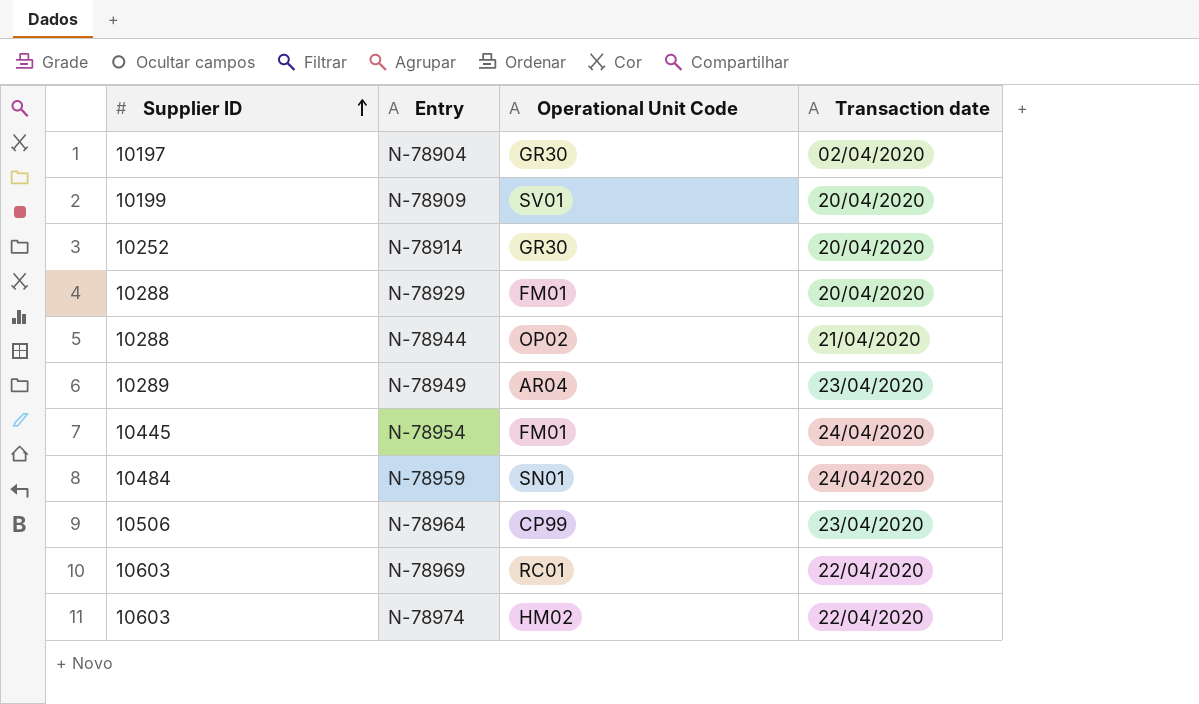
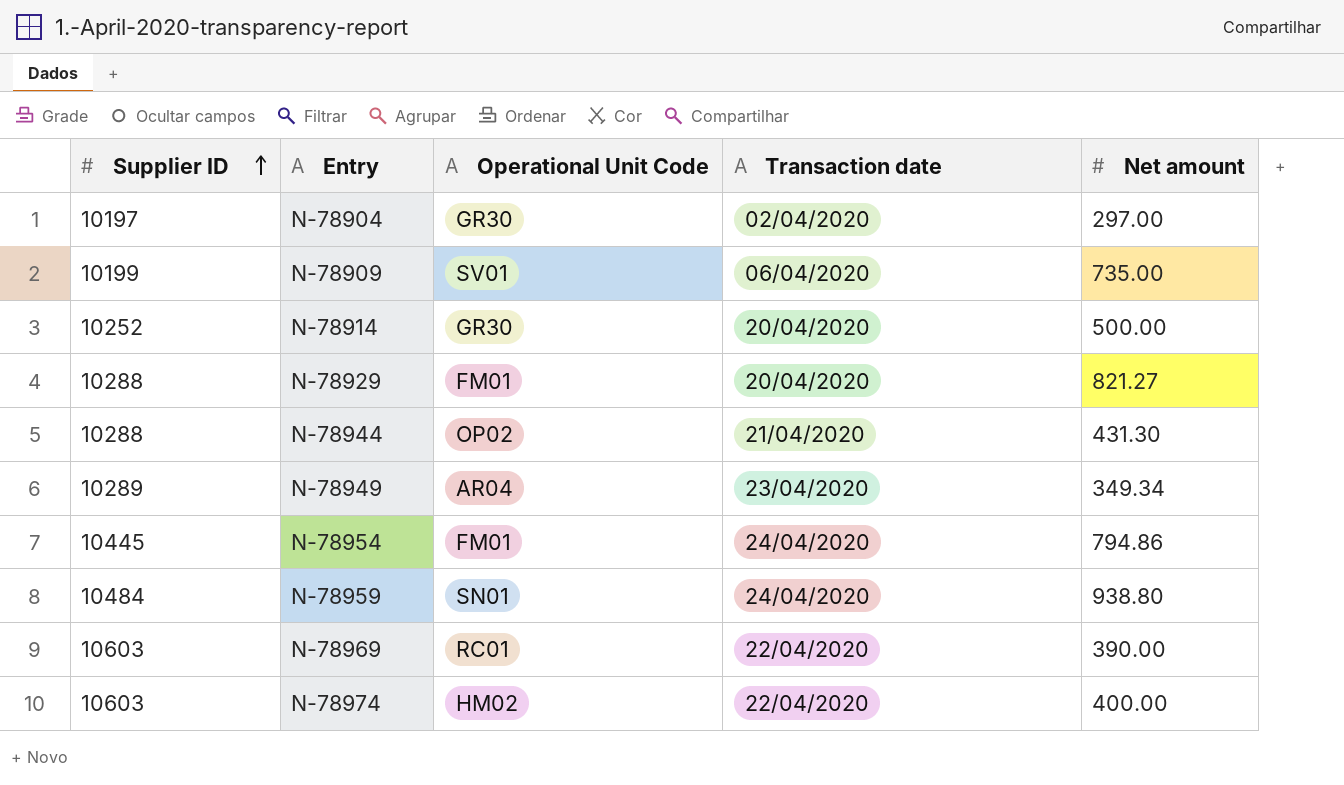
column Net amount | position: none -> 5
row N-78964: 10506 | CP99 | 23/04/2020 -> none
N-78909 | Transaction date: 20/04/2020 -> 06/04/2020

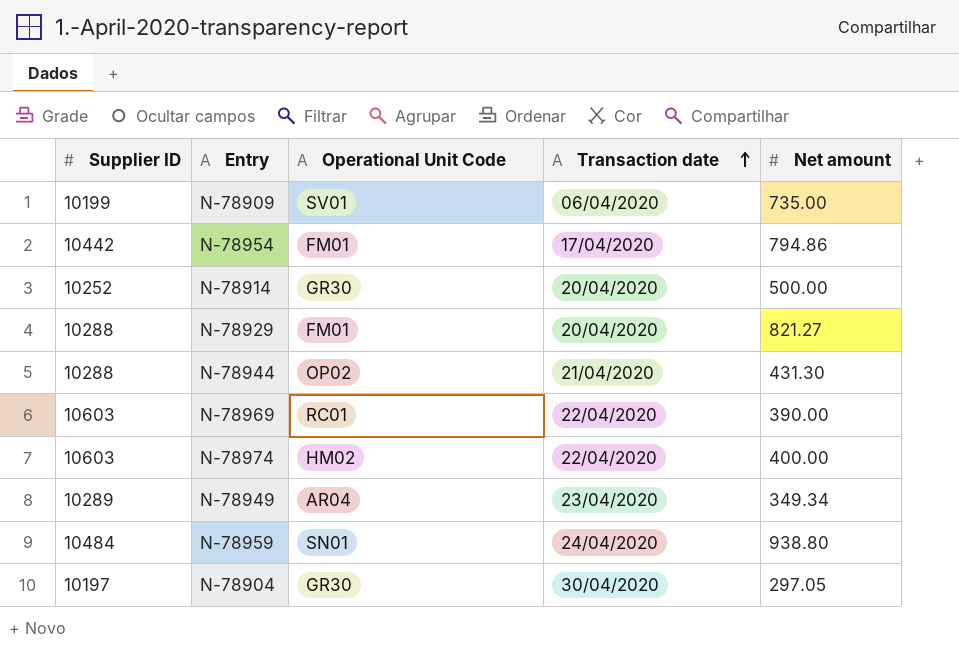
row order: Supplier ID ascending -> Transaction date ascending
N-78954 | Supplier ID: 10445 -> 10442
N-78954 | Transaction date: 24/04/2020 -> 17/04/2020
N-78904 | Transaction date: 02/04/2020 -> 30/04/2020
N-78904 | Net amount: 297.00 -> 297.05

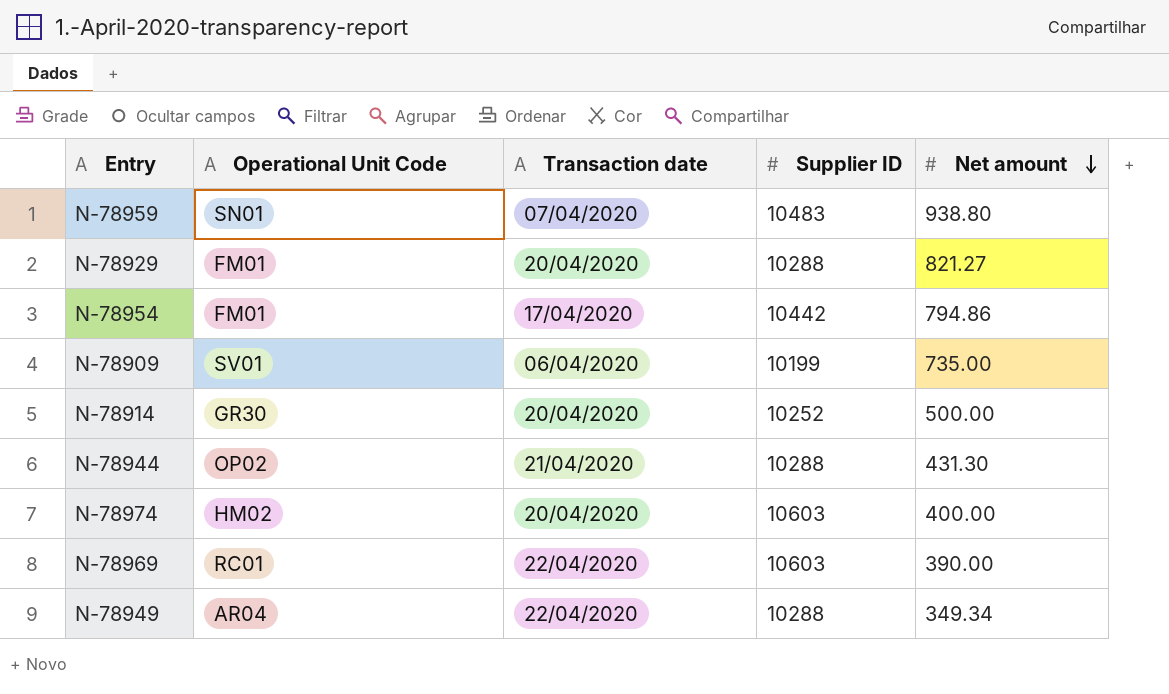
row order: Transaction date ascending -> Net amount descending
column Supplier ID | position: 1 -> 4
row N-78904: 10197 | GR30 | 30/04/2020 | 297.05 -> none
N-78959 | Transaction date: 24/04/2020 -> 07/04/2020
N-78959 | Supplier ID: 10484 -> 10483
N-78974 | Transaction date: 22/04/2020 -> 20/04/2020
N-78949 | Transaction date: 23/04/2020 -> 22/04/2020
N-78949 | Supplier ID: 10289 -> 10288

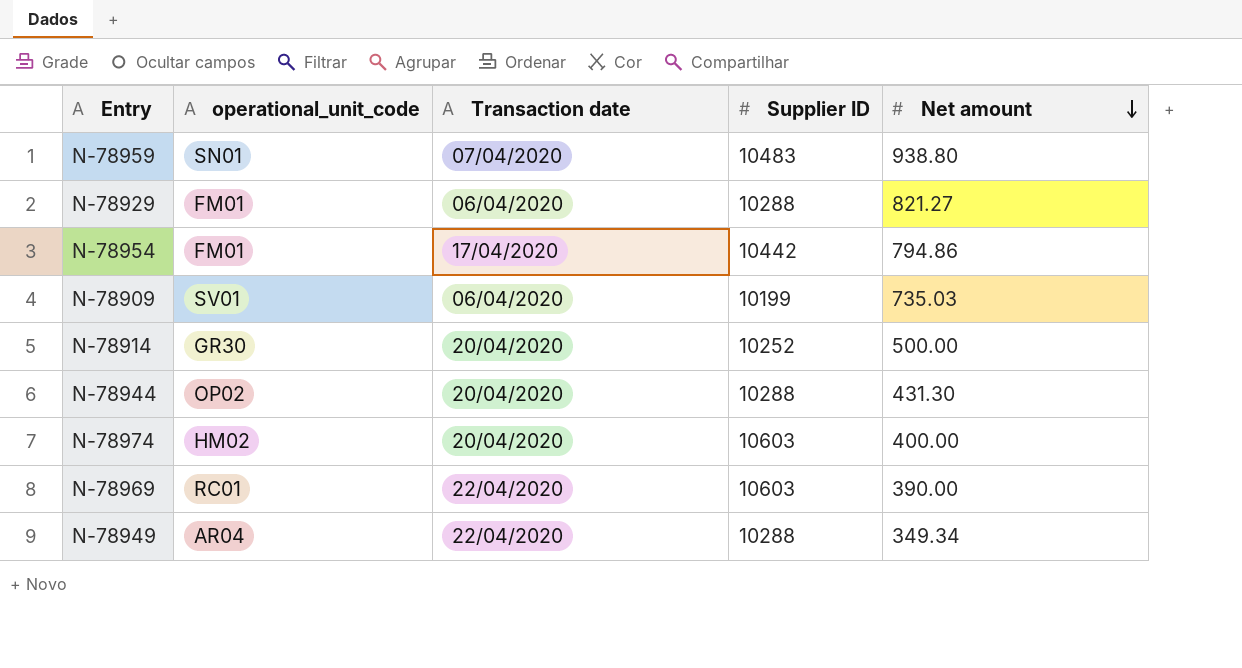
column name: Operational Unit Code -> operational_unit_code
N-78929 | Transaction date: 20/04/2020 -> 06/04/2020
N-78909 | Net amount: 735.00 -> 735.03
N-78944 | Transaction date: 21/04/2020 -> 20/04/2020

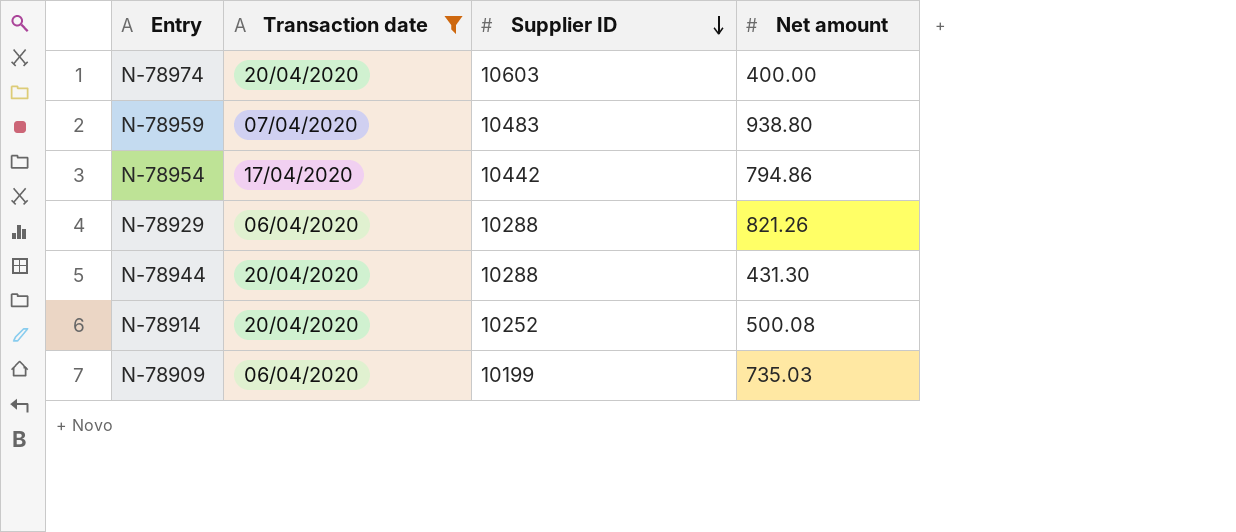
filter: none -> Transaction date != 22/04/2020
row order: Net amount descending -> Supplier ID descending
column operational_unit_code | position: 2 -> none
N-78929 | Net amount: 821.27 -> 821.26
N-78914 | Net amount: 500.00 -> 500.08

